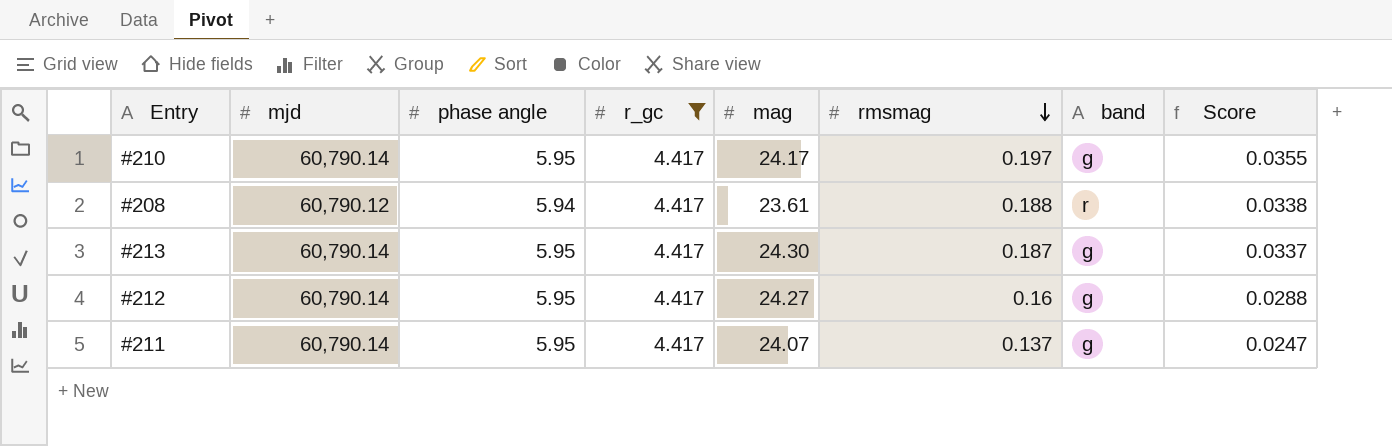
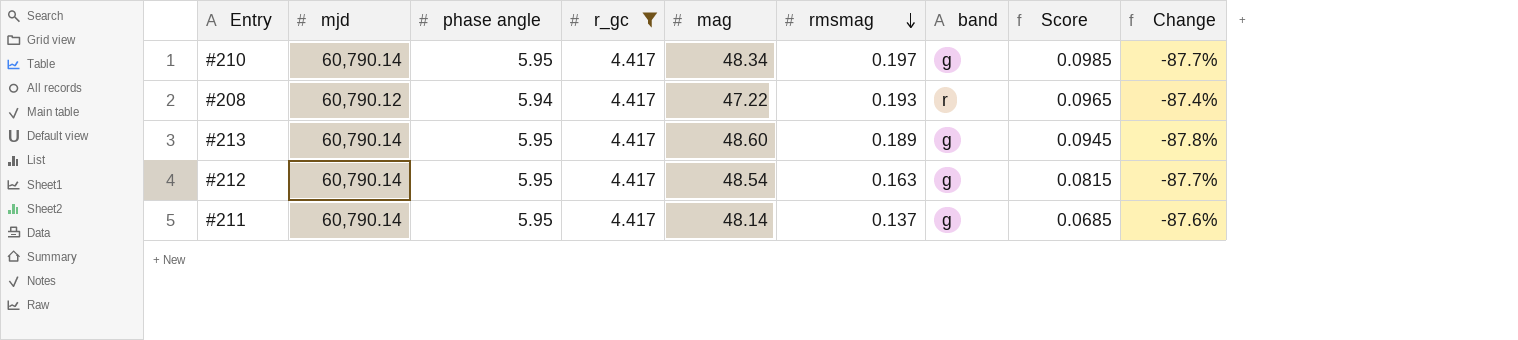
column Score | formula: [rmsmag] * 0.18 -> [rmsmag] * 0.5
column Change | formula: none -> ([phase angle] - [mag]) / [mag]
#210 | mag: 24.17 -> 48.34
#208 | mag: 23.61 -> 47.22
#208 | rmsmag: 0.188 -> 0.193
#213 | mag: 24.30 -> 48.60
#213 | rmsmag: 0.187 -> 0.189
#212 | mag: 24.27 -> 48.54
#212 | rmsmag: 0.16 -> 0.163
#211 | mag: 24.07 -> 48.14

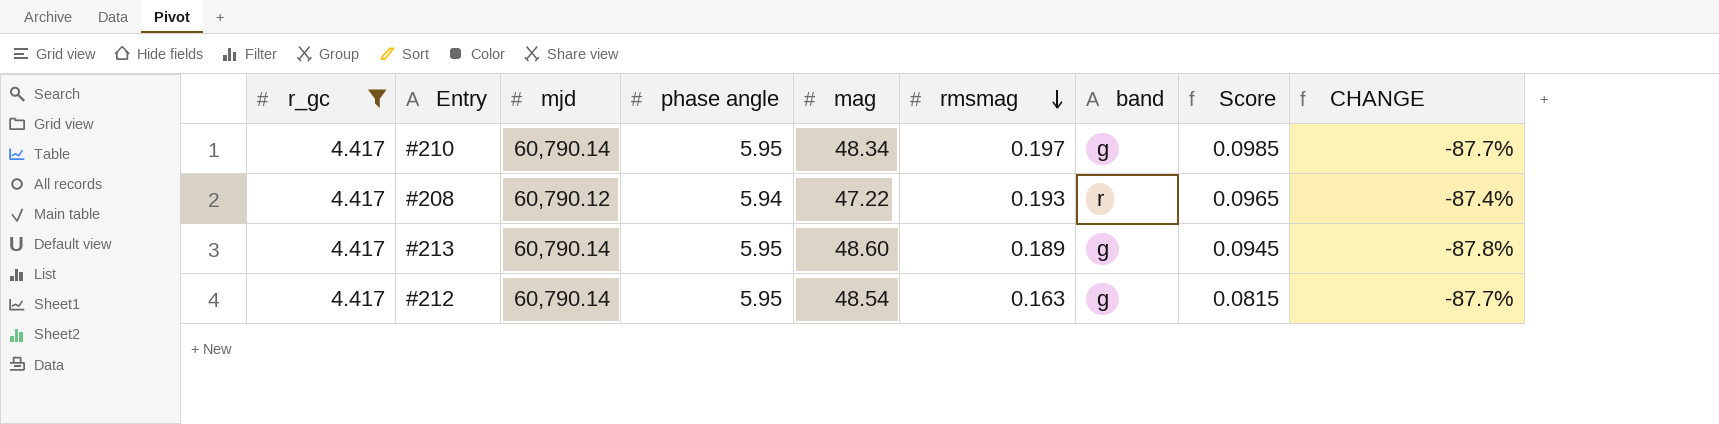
column r_gc | position: 4 -> 1
column name: Change -> CHANGE
row #211: 60,790.14 | 5.95 | 4.417 | 48.14 | 0.137 | g | 0.0685 | -87.6% -> none

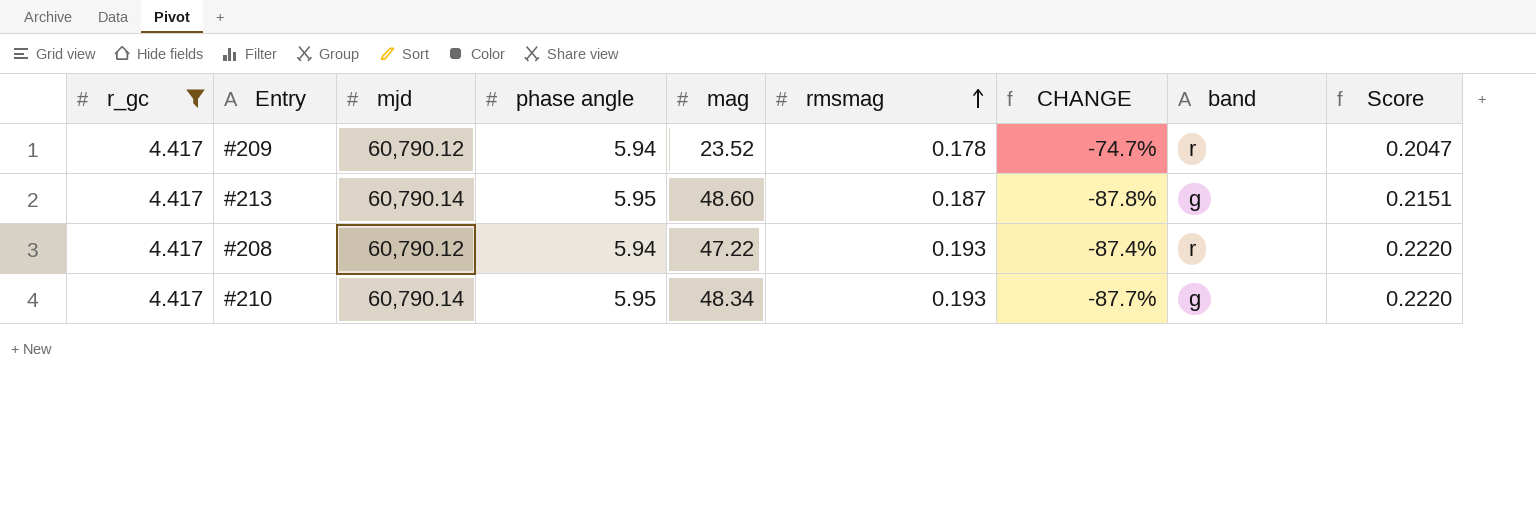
row order: rmsmag descending -> rmsmag ascending
column CHANGE | position: 9 -> 7
column Score | formula: [rmsmag] * 0.5 -> [rmsmag] * 1.15
row #212: 4.417 | 60,790.14 | 5.95 | 48.54 | 0.163 | g | 0.0815 | -87.7% -> none
row #209: none -> 4.417 | 60,790.12 | 5.94 | 23.52 | 0.178 | -74.7% | r | 0.2047
#213 | rmsmag: 0.189 -> 0.187
#210 | rmsmag: 0.197 -> 0.193

